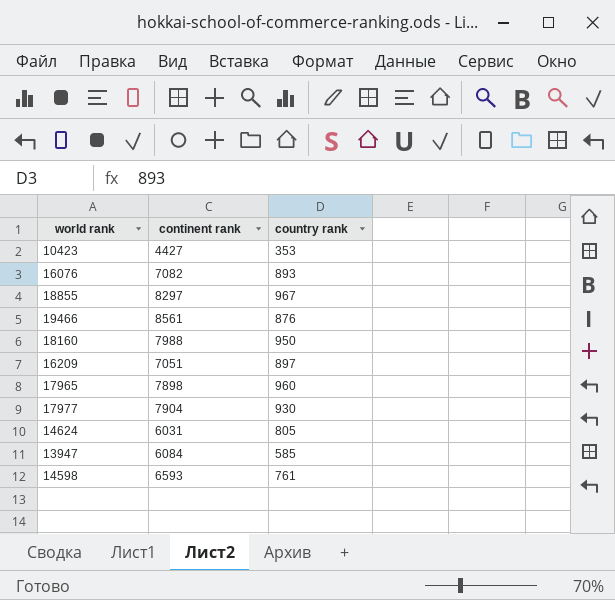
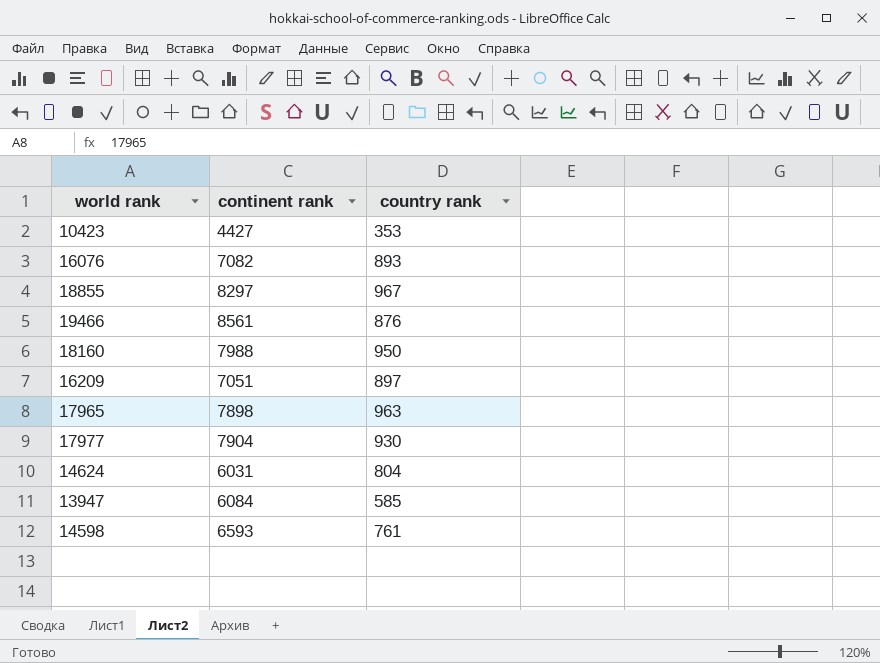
17965 | country rank: 960 -> 963
14624 | country rank: 805 -> 804

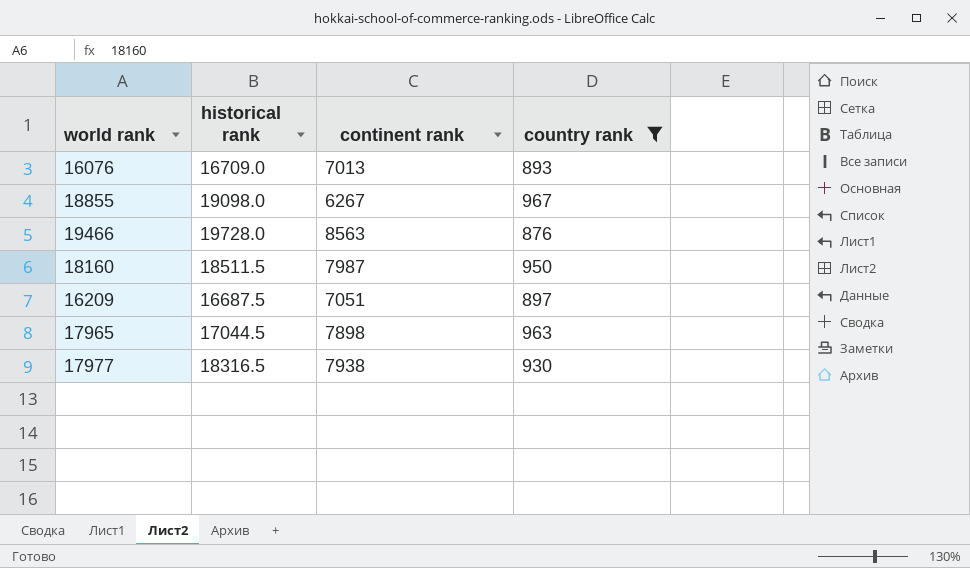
filter: none -> country rank >= 876
column historical rank | position: none -> 2
16076 | continent rank: 7082 -> 7013
18855 | continent rank: 8297 -> 6267
19466 | continent rank: 8561 -> 8563
18160 | continent rank: 7988 -> 7987
17977 | continent rank: 7904 -> 7938

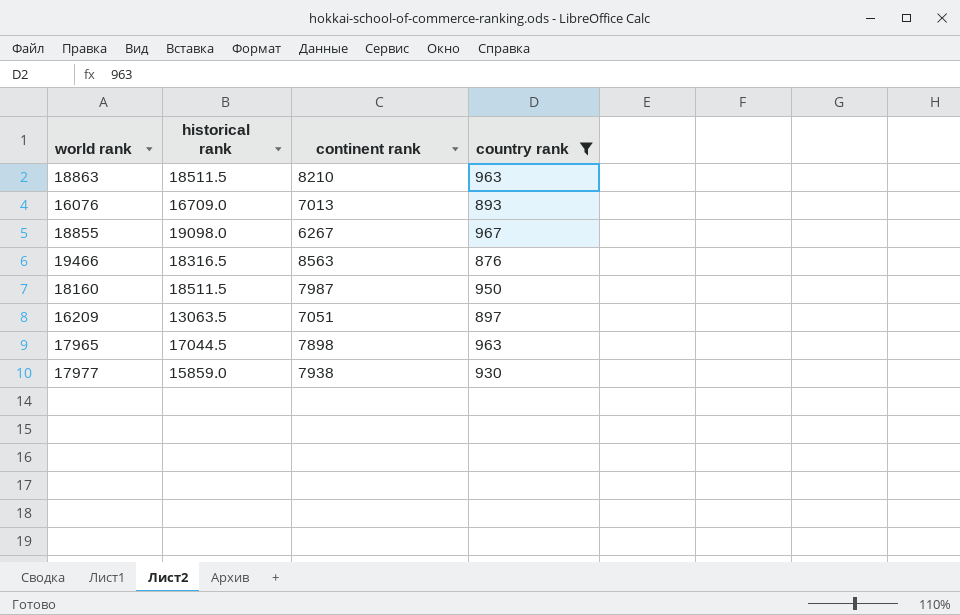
row 18863: none -> 18511.5 | 8210 | 963
19466 | historical rank: 19728.0 -> 18316.5
16209 | historical rank: 16687.5 -> 13063.5
17977 | historical rank: 18316.5 -> 15859.0

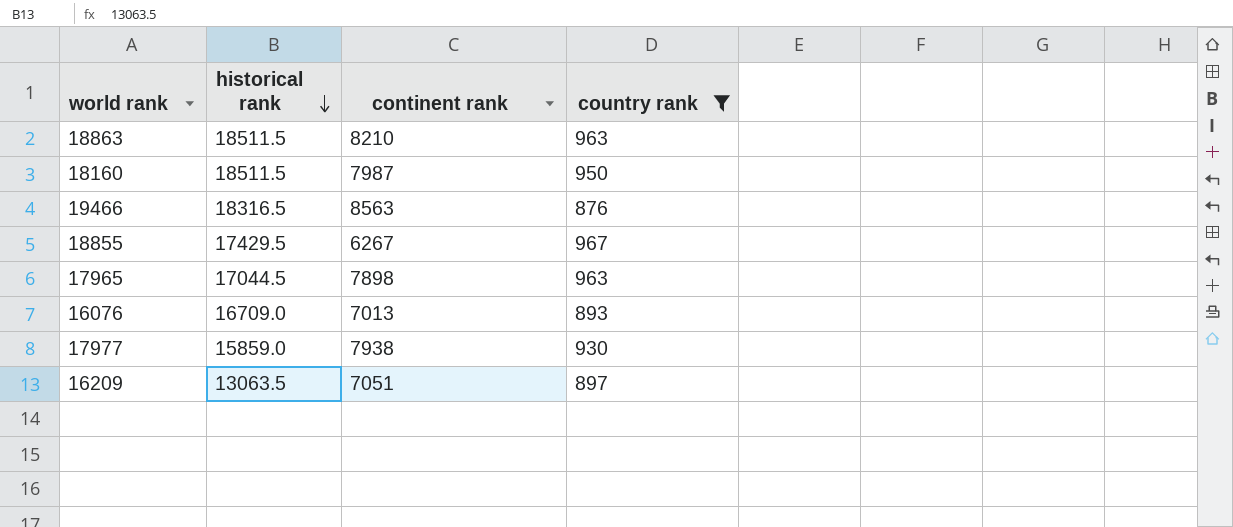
row order: none -> historical rank descending
18855 | historical rank: 19098.0 -> 17429.5

